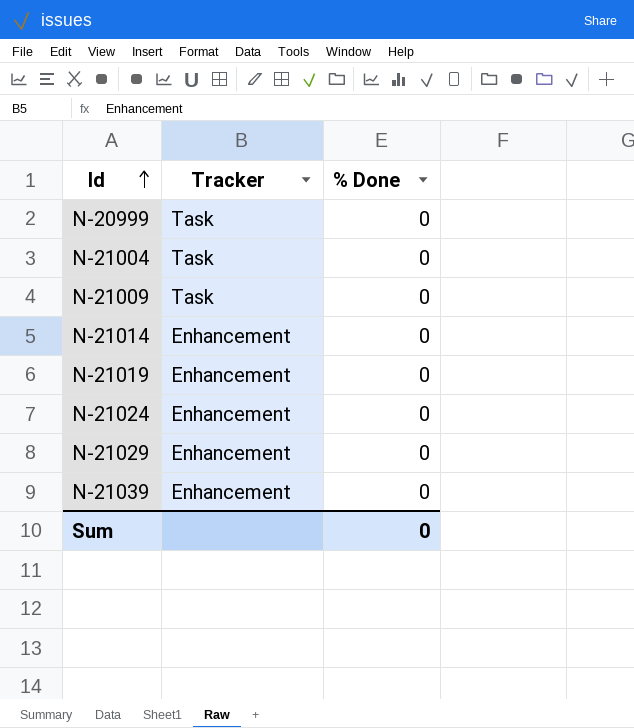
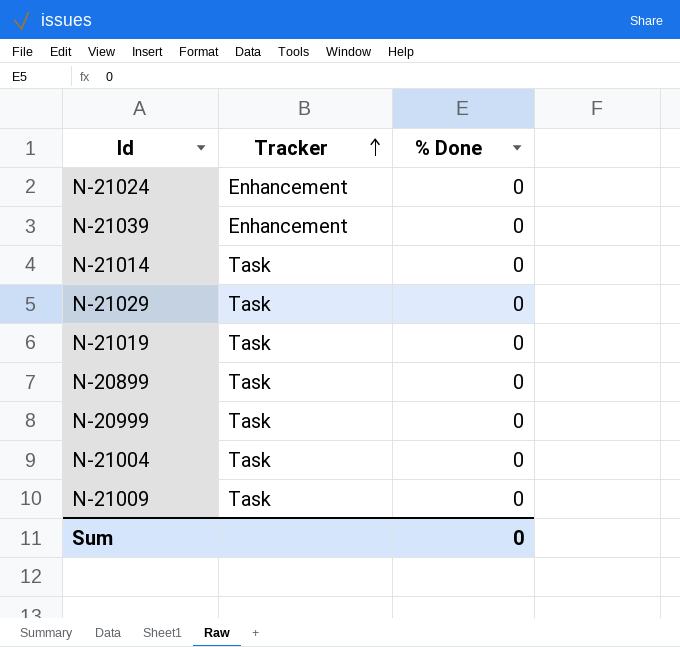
row order: Id ascending -> Tracker ascending
N-21014 | Tracker: Enhancement -> Task
N-21029 | Tracker: Enhancement -> Task
N-21019 | Tracker: Enhancement -> Task
row N-20899: none -> Task | 0

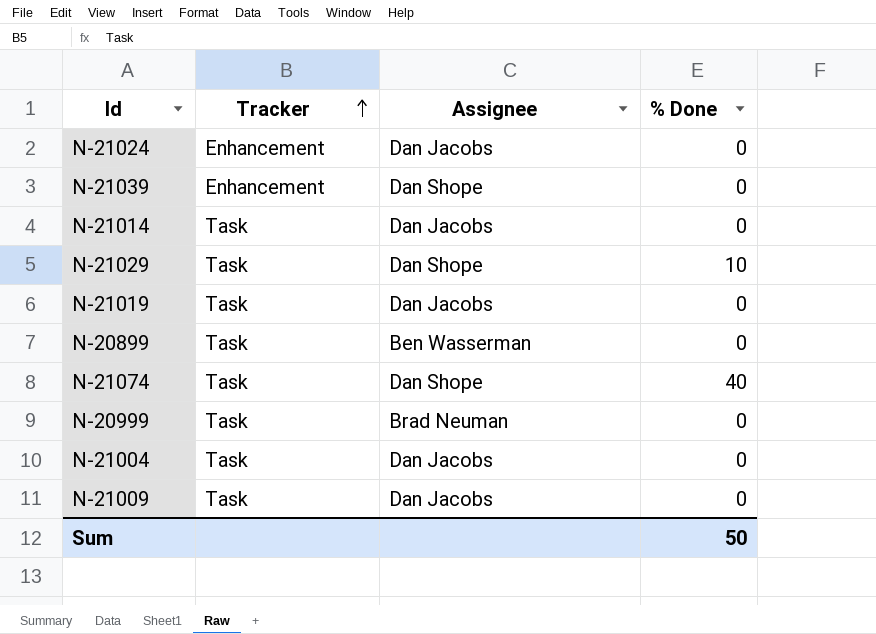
column Assignee | position: none -> 3
N-21029 | % Done: 0 -> 10
row N-21074: none -> Task | Dan Shope | 40
Sum | % Done: 0 -> 50

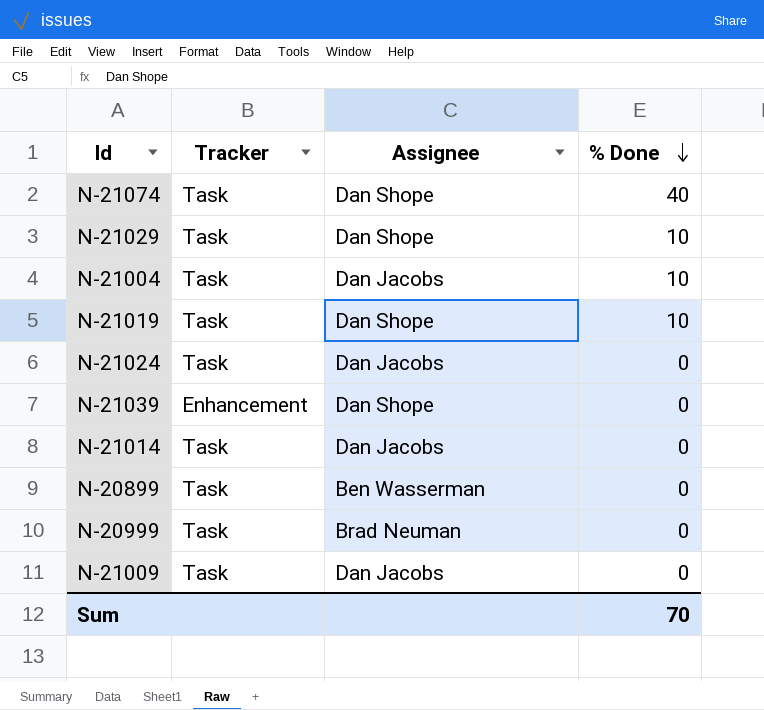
row order: Tracker ascending -> % Done descending
N-21004 | % Done: 0 -> 10
N-21019 | Assignee: Dan Jacobs -> Dan Shope
N-21019 | % Done: 0 -> 10
N-21024 | Tracker: Enhancement -> Task
Sum | % Done: 50 -> 70

